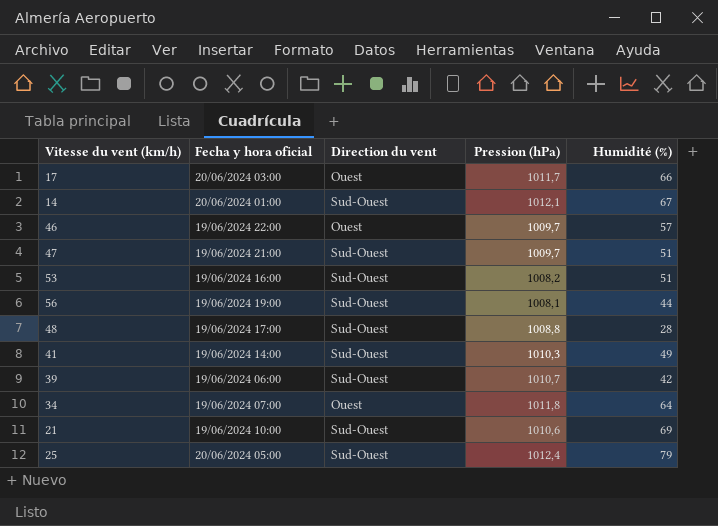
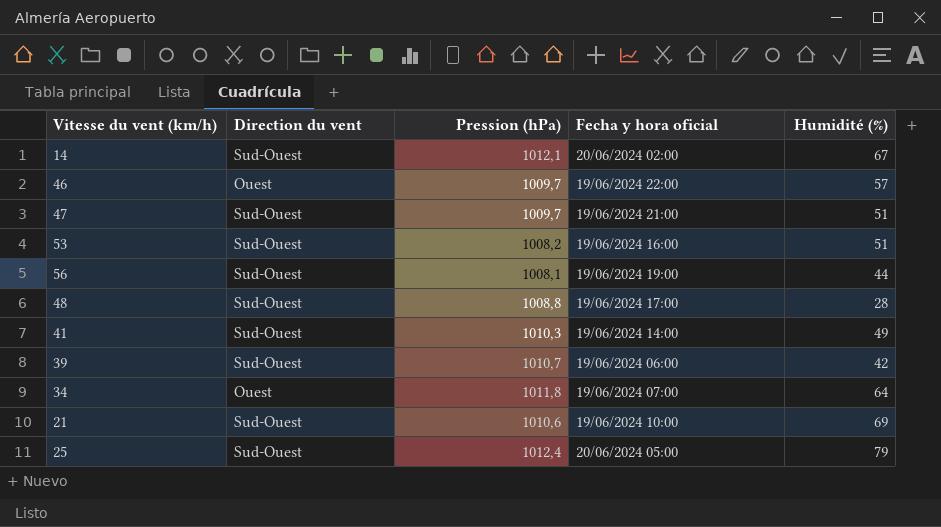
column Fecha y hora oficial | position: 2 -> 4
row 17: 20/06/2024 03:00 | Ouest | 1011,7 | 66 -> none
14 | Fecha y hora oficial: 20/06/2024 01:00 -> 20/06/2024 02:00

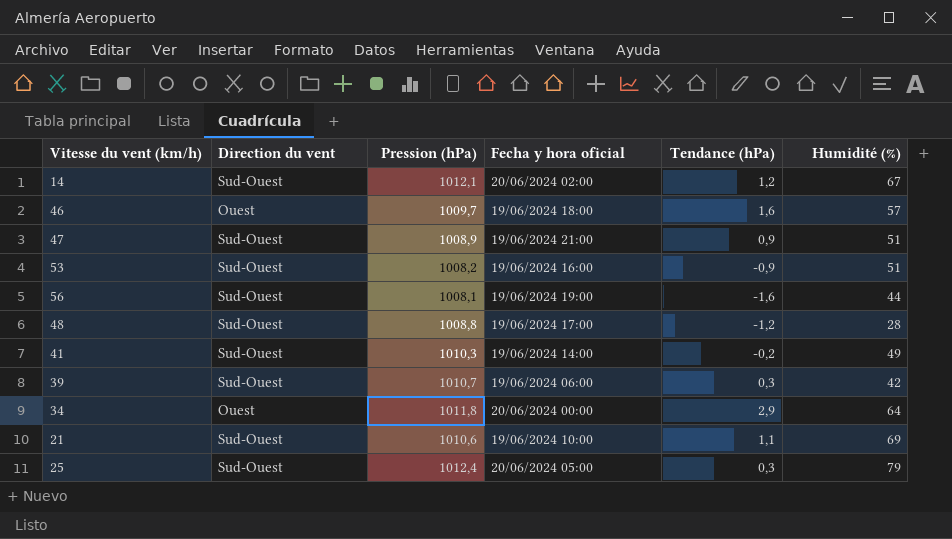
column Tendance (hPa) | position: none -> 5
46 | Fecha y hora oficial: 19/06/2024 22:00 -> 19/06/2024 18:00
47 | Pression (hPa): 1009,7 -> 1008,9
34 | Fecha y hora oficial: 19/06/2024 07:00 -> 20/06/2024 00:00

